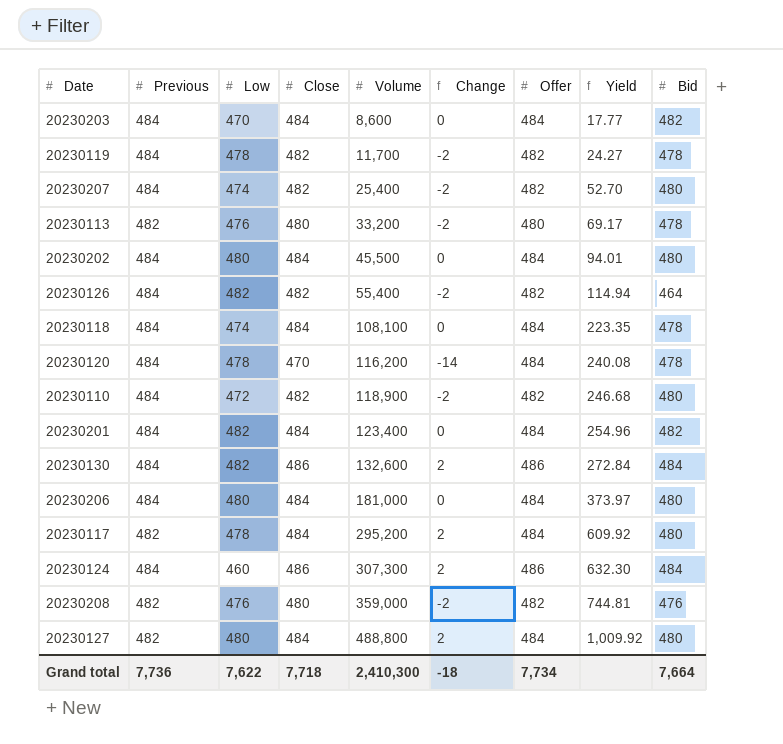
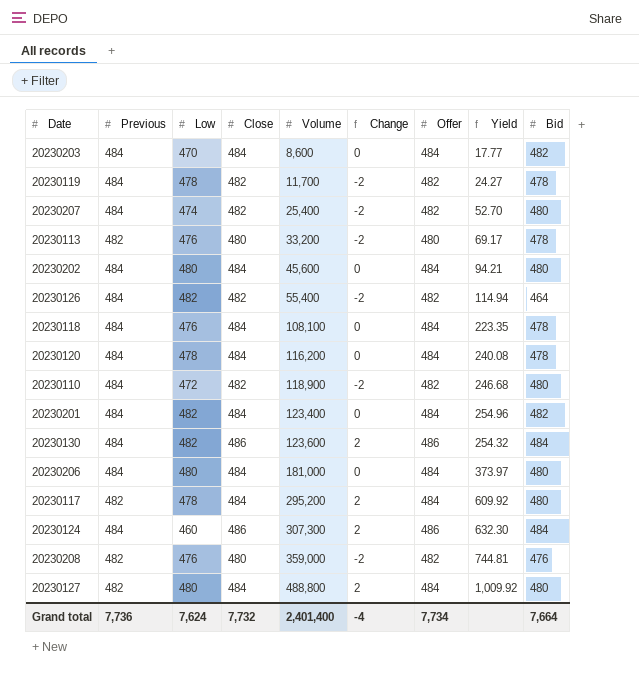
20230202 | Volume: 45,500 -> 45,600
20230202 | Yield: 94.01 -> 94.21
20230118 | Low: 474 -> 476
20230120 | Close: 470 -> 484
20230120 | Change: -14 -> 0
20230130 | Volume: 132,600 -> 123,600
20230130 | Yield: 272.84 -> 254.32
Grand total | Low: 7,622 -> 7,624
Grand total | Close: 7,718 -> 7,732
Grand total | Volume: 2,410,300 -> 2,401,400
Grand total | Change: -18 -> -4

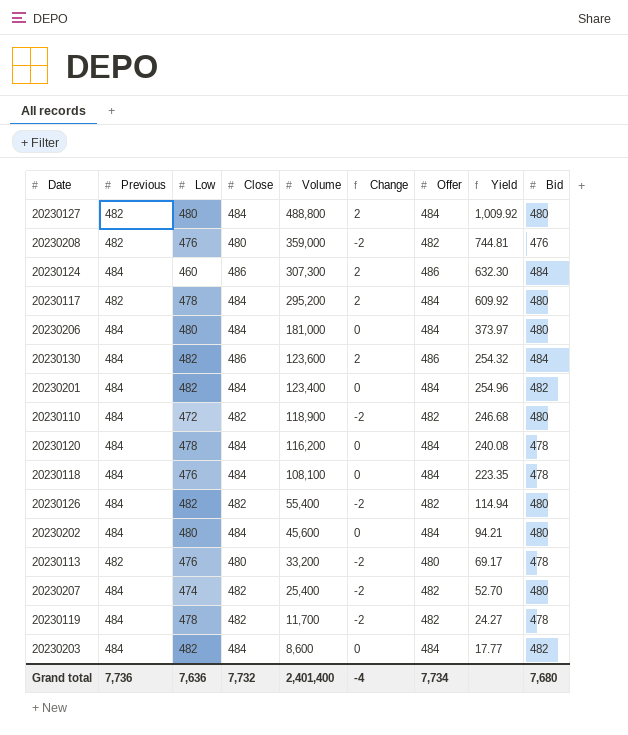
row order: Volume ascending -> Volume descending
20230126 | Bid: 464 -> 480
20230203 | Low: 470 -> 482
Grand total | Low: 7,624 -> 7,636
Grand total | Bid: 7,664 -> 7,680

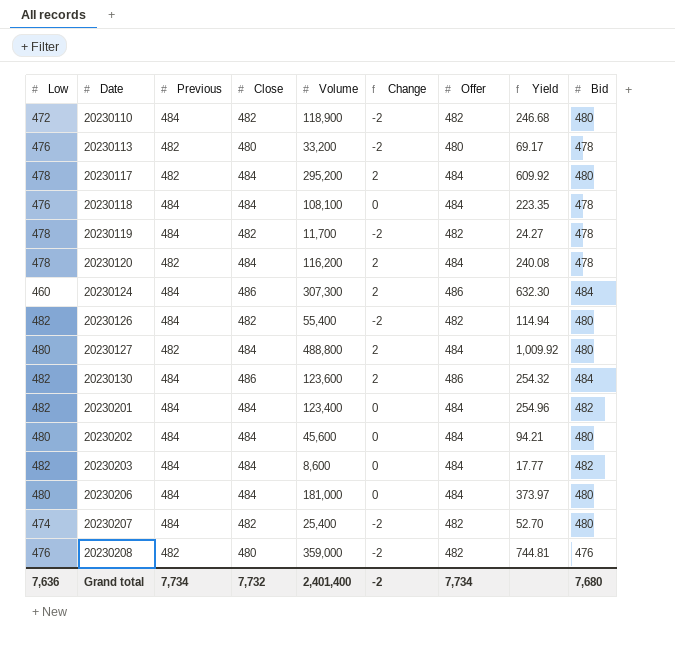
row order: Volume descending -> Date ascending
column Low | position: 3 -> 1
20230120 | Previous: 484 -> 482
20230120 | Change: 0 -> 2
Grand total | Previous: 7,736 -> 7,734
Grand total | Change: -4 -> -2

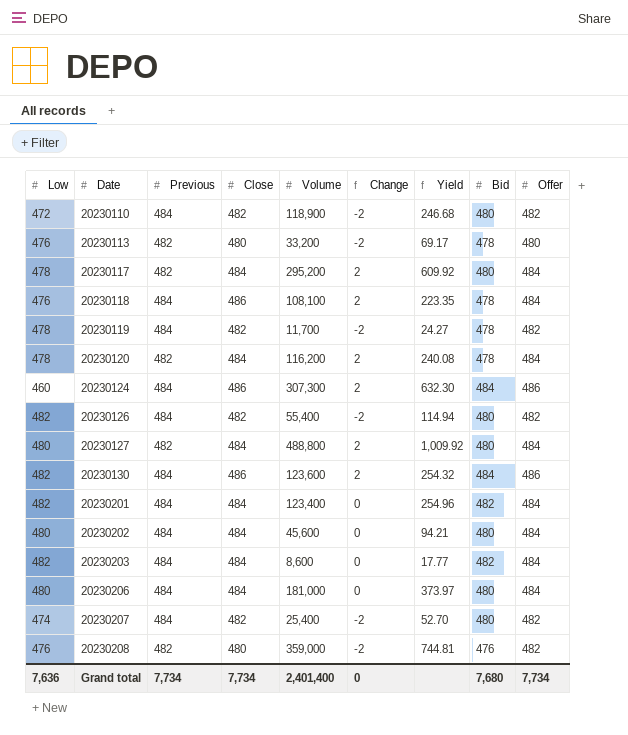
column Offer | position: 7 -> 9
20230118 | Close: 484 -> 486
20230118 | Change: 0 -> 2
Grand total | Close: 7,732 -> 7,734
Grand total | Change: -2 -> 0

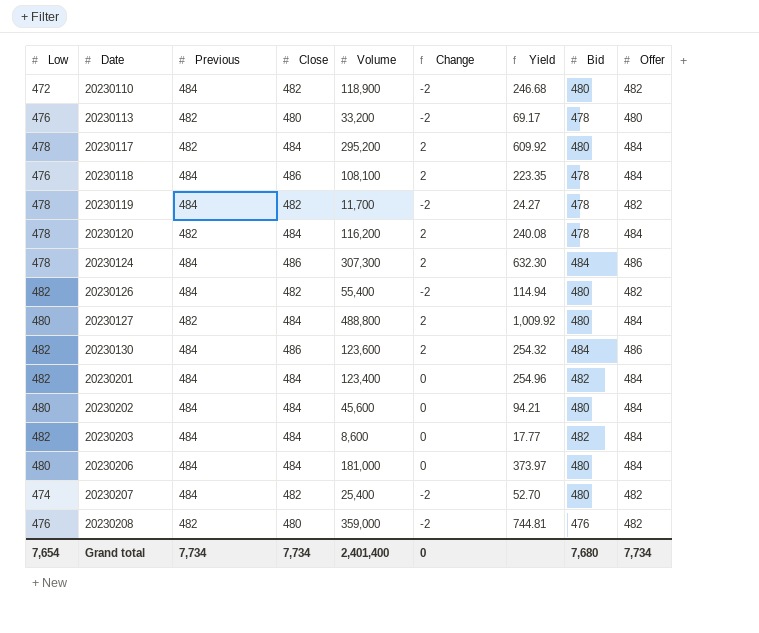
20230124 | Low: 460 -> 478
Grand total | Low: 7,636 -> 7,654

